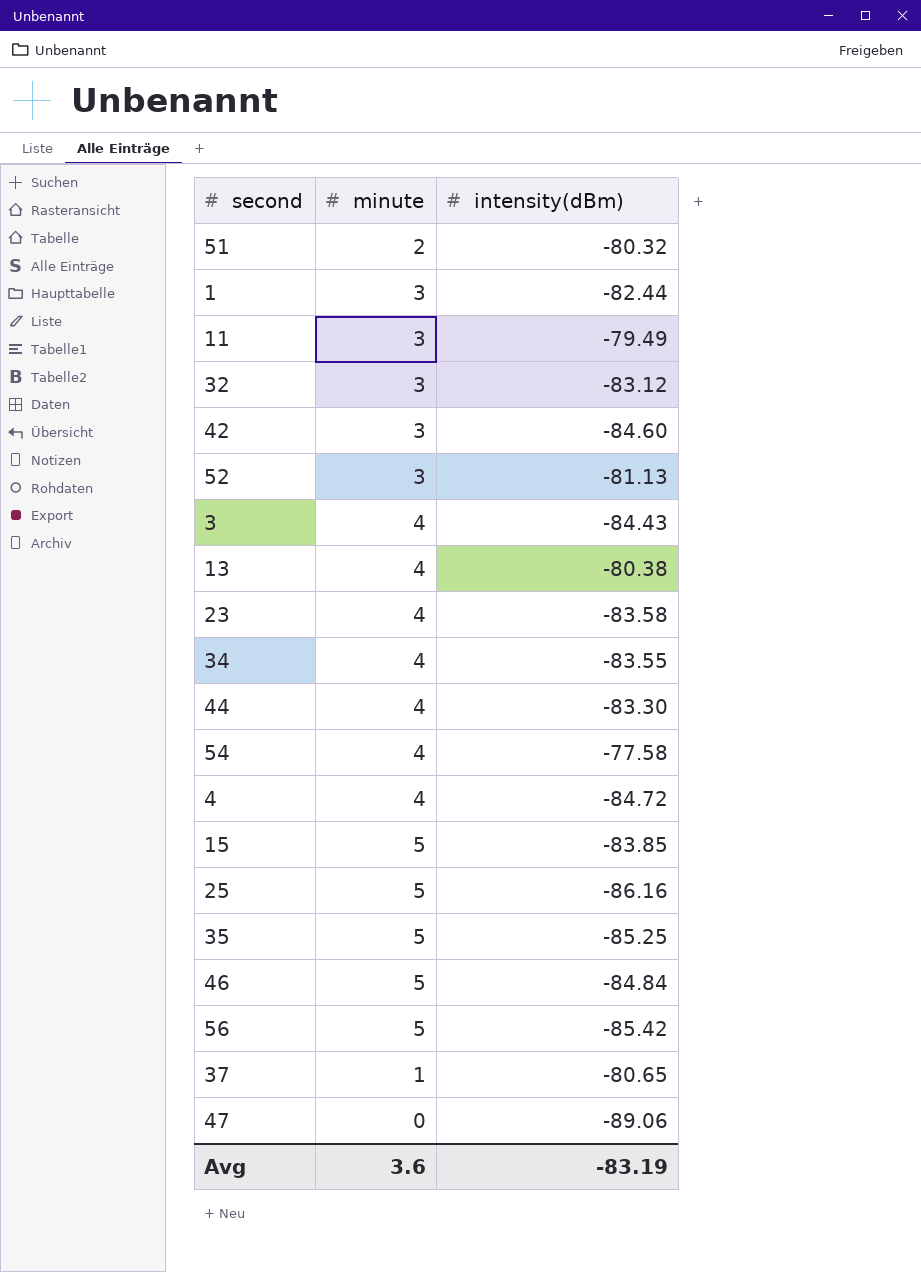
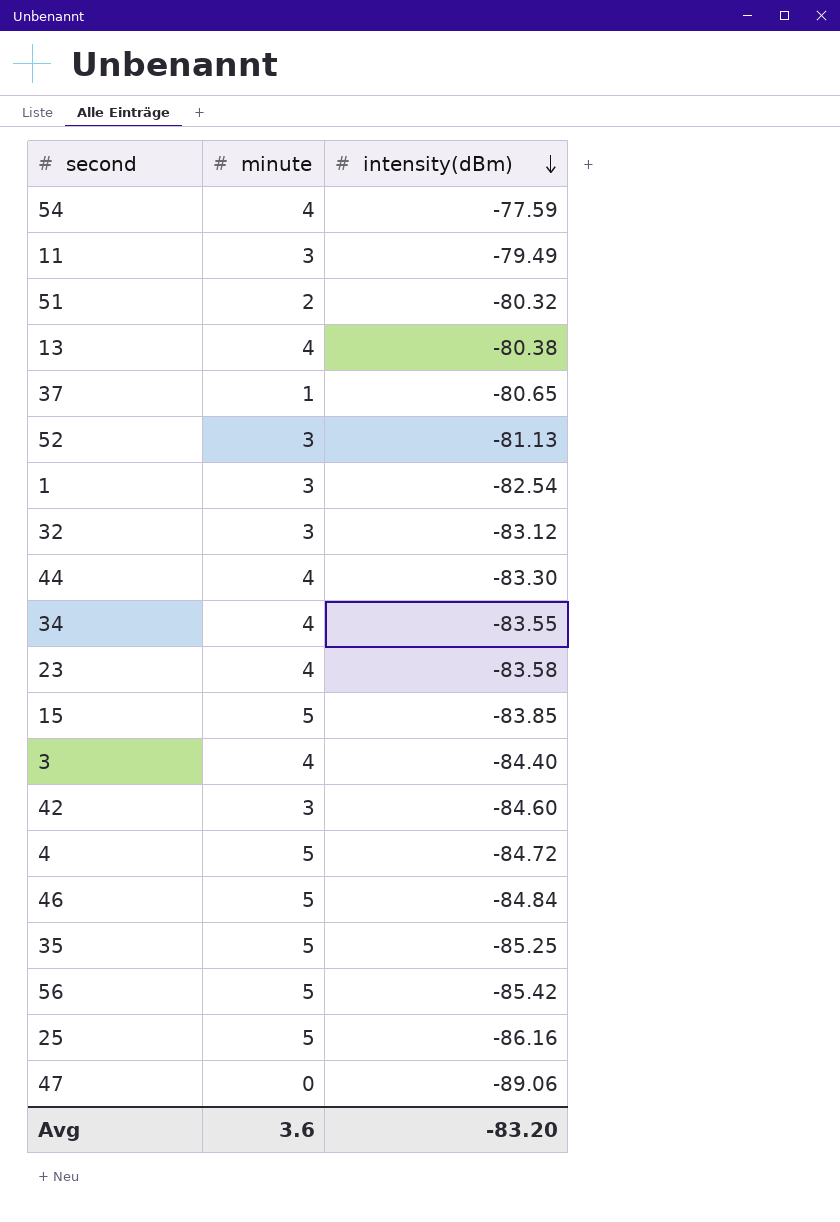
row order: none -> intensity(dBm) descending
54 | intensity(dBm): -77.58 -> -77.59
1 | intensity(dBm): -82.44 -> -82.54
3 | intensity(dBm): -84.43 -> -84.40
4 | minute: 4 -> 5
Avg | intensity(dBm): -83.19 -> -83.20

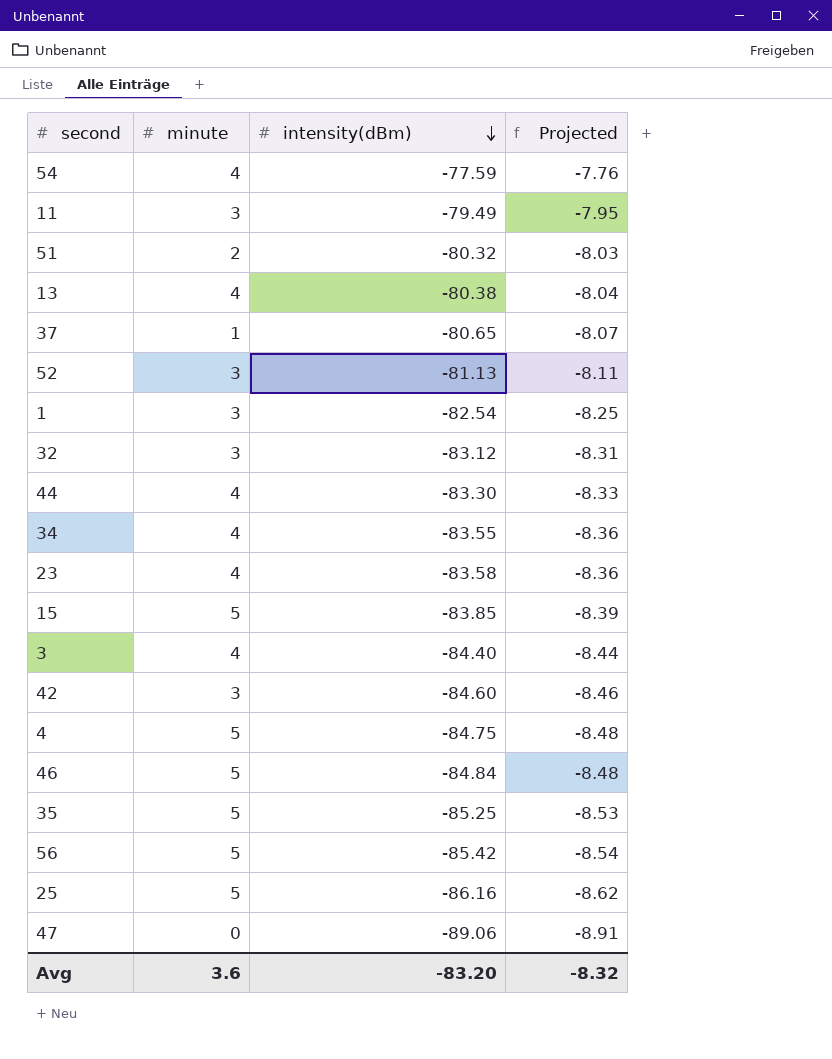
column Projected | formula: none -> [intensity(dBm)] * 0.1
4 | intensity(dBm): -84.72 -> -84.75

